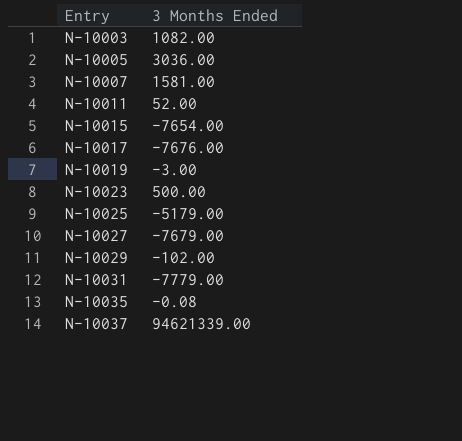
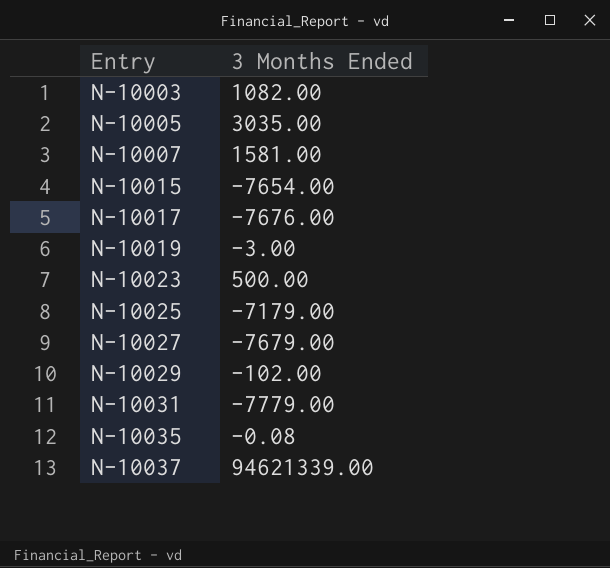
row N-10011: 52.00 -> none
N-10005 | 3 Months Ended: 3036.00 -> 3035.00
N-10025 | 3 Months Ended: -5179.00 -> -7179.00

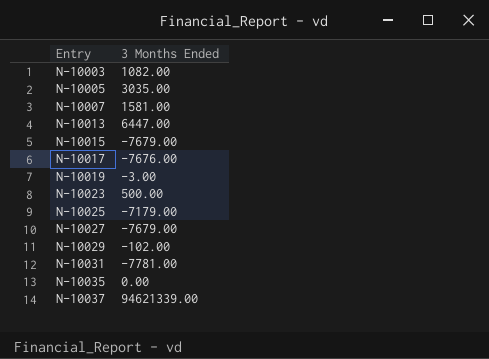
row N-10013: none -> 6447.00
N-10015 | 3 Months Ended: -7654.00 -> -7679.00
N-10031 | 3 Months Ended: -7779.00 -> -7781.00
N-10035 | 3 Months Ended: -0.08 -> 0.00

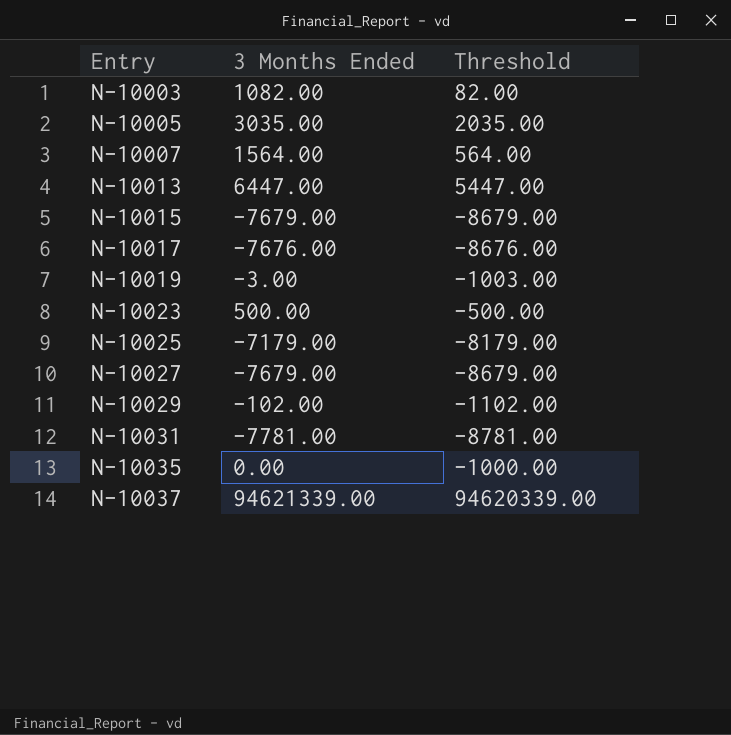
column Threshold | formula: none -> [3 Months Ended] - 1000
N-10007 | 3 Months Ended: 1581.00 -> 1564.00

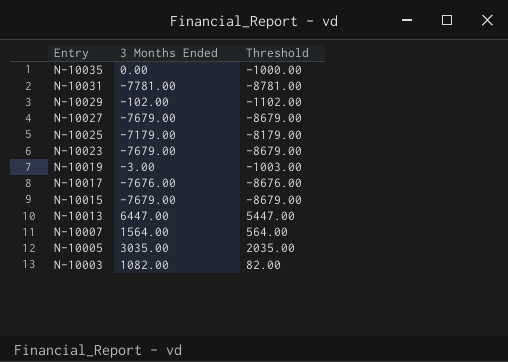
row order: Entry ascending -> Entry descending
row N-10037: 94621339.00 | 94620339.00 -> none
N-10023 | 3 Months Ended: 500.00 -> -7679.00
N-10023 | Threshold: -500.00 -> -8679.00

